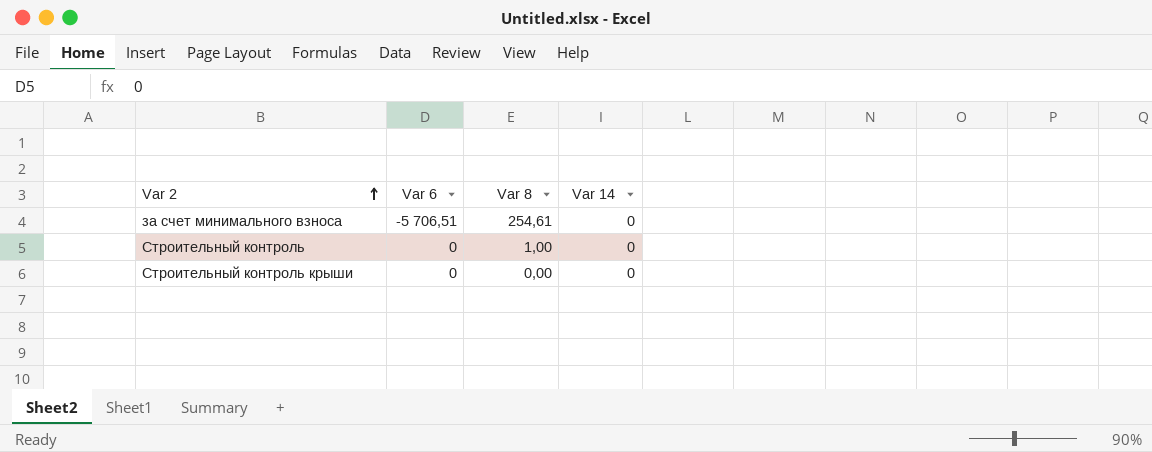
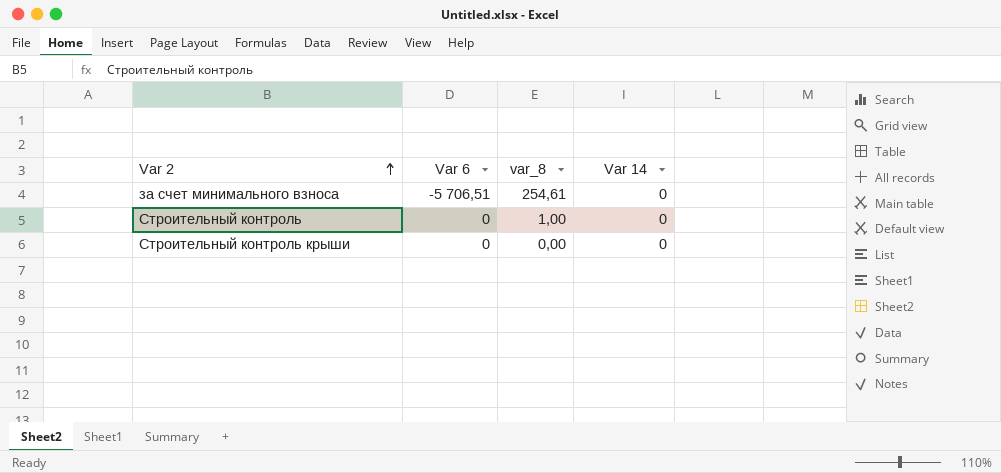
column name: Var 8 -> var_8

